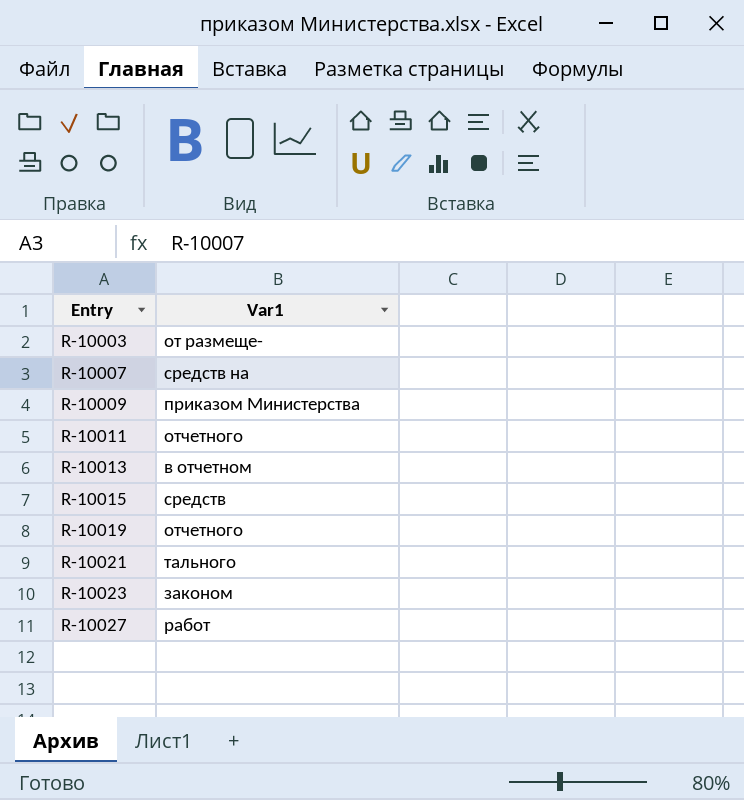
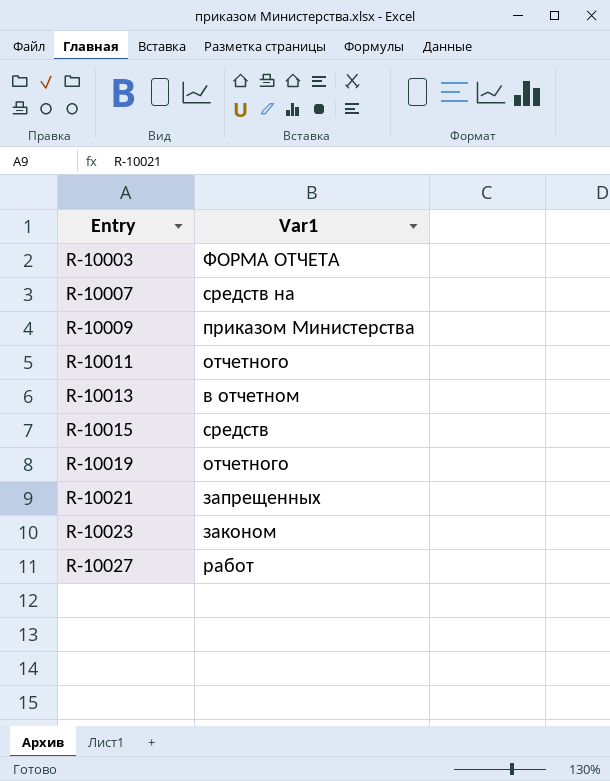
R-10003 | Var1: от размеще- -> ФОРМА ОТЧЕТА
R-10021 | Var1: тального -> запрещенных

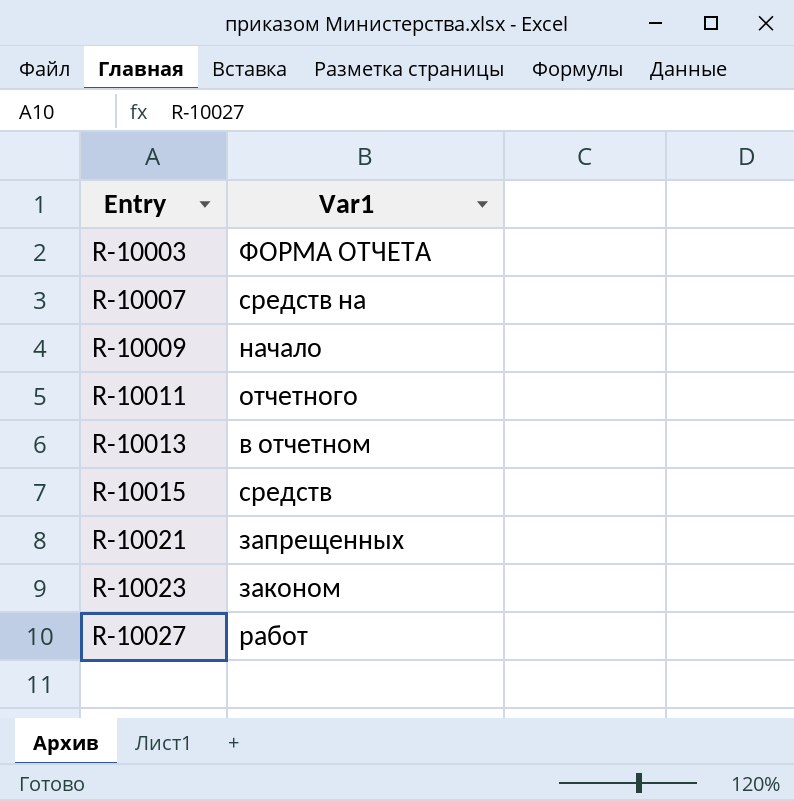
row R-10019: отчетного -> none
R-10009 | Var1: приказом Министерства -> начало

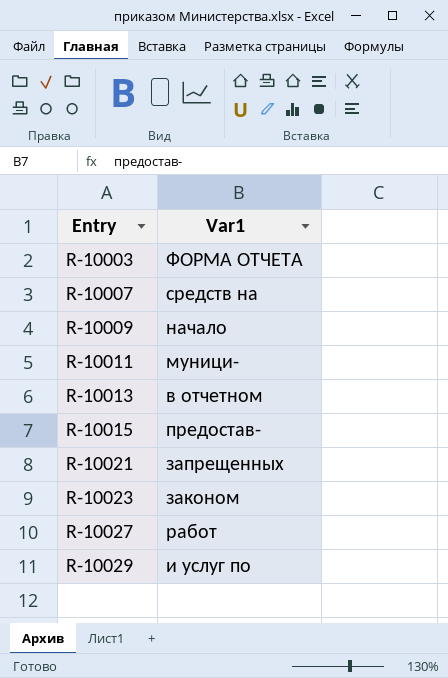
R-10011 | Var1: отчетного -> муници-
R-10015 | Var1: средств -> предостав-
row R-10029: none -> и услуг по

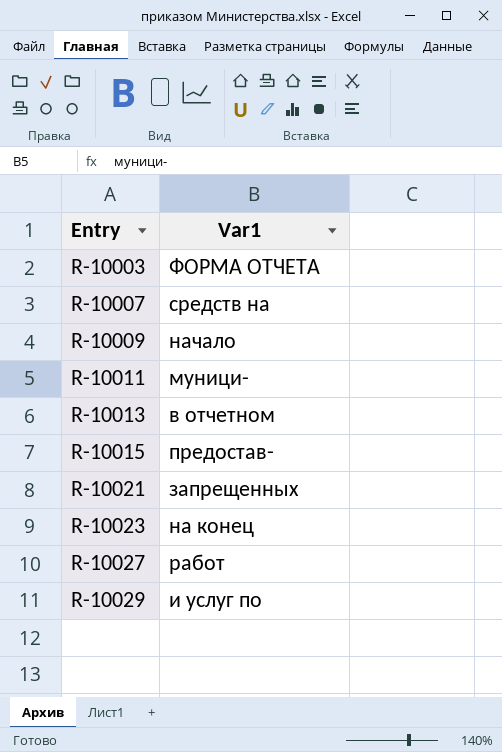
R-10023 | Var1: законом -> на конец

